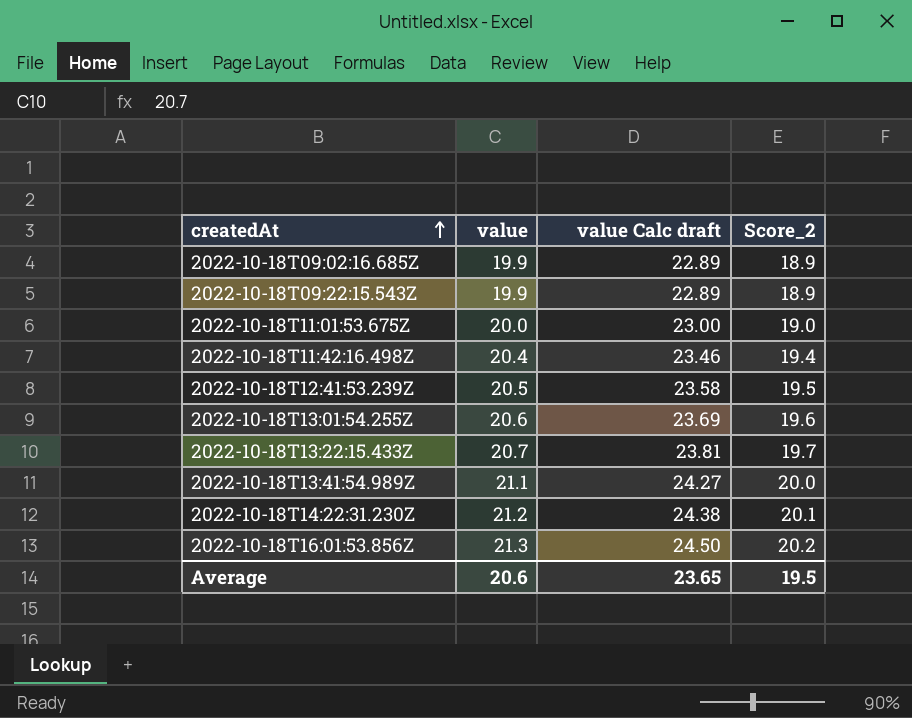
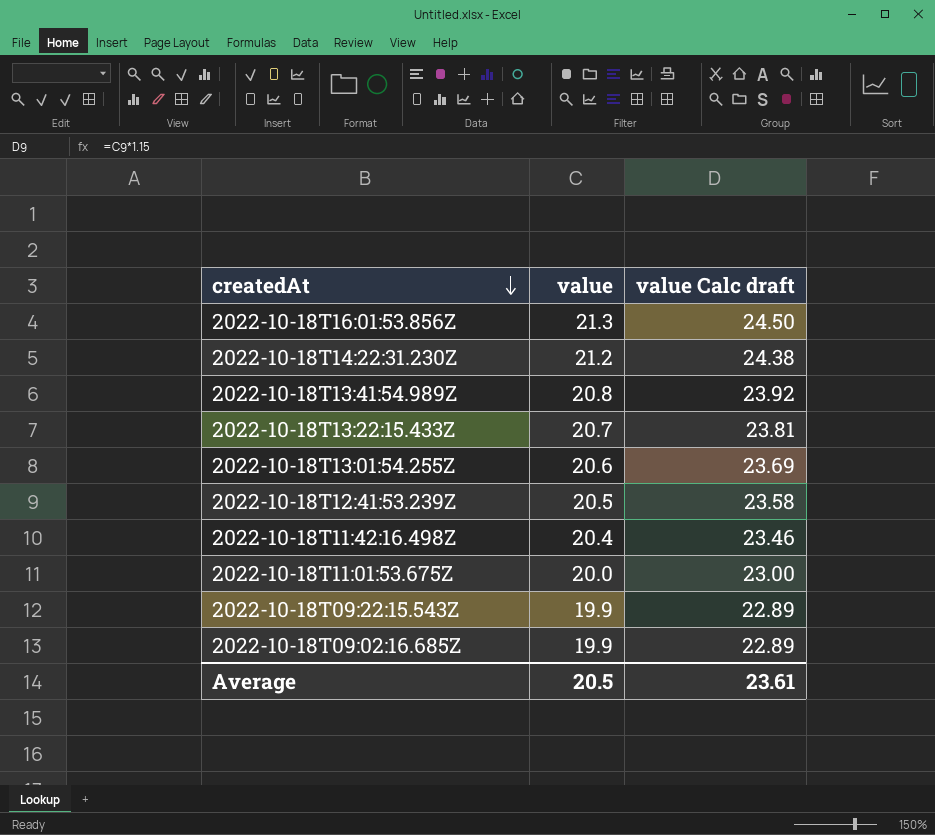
row order: createdAt ascending -> createdAt descending
column Score_2 | formula: [value] * 0.95 -> none
2022-10-18T13:41:54.989Z | value: 21.1 -> 20.8
2022-10-18T13:41:54.989Z | value Calc draft: 24.27 -> 23.92
Average | value: 20.6 -> 20.5
Average | value Calc draft: 23.65 -> 23.61

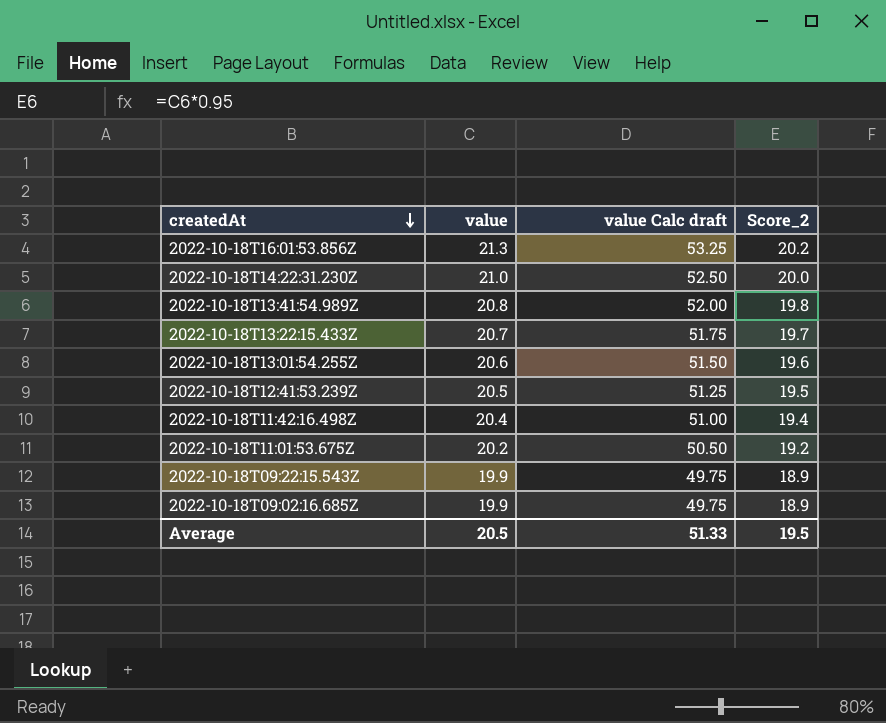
column value Calc draft | formula: [value] * 1.15 -> [value] * 2.5
column Score_2 | formula: none -> [value] * 0.95
2022-10-18T14:22:31.230Z | value: 21.2 -> 21.0
2022-10-18T11:01:53.675Z | value: 20.0 -> 20.2
Average | value Calc draft: 23.61 -> 51.33

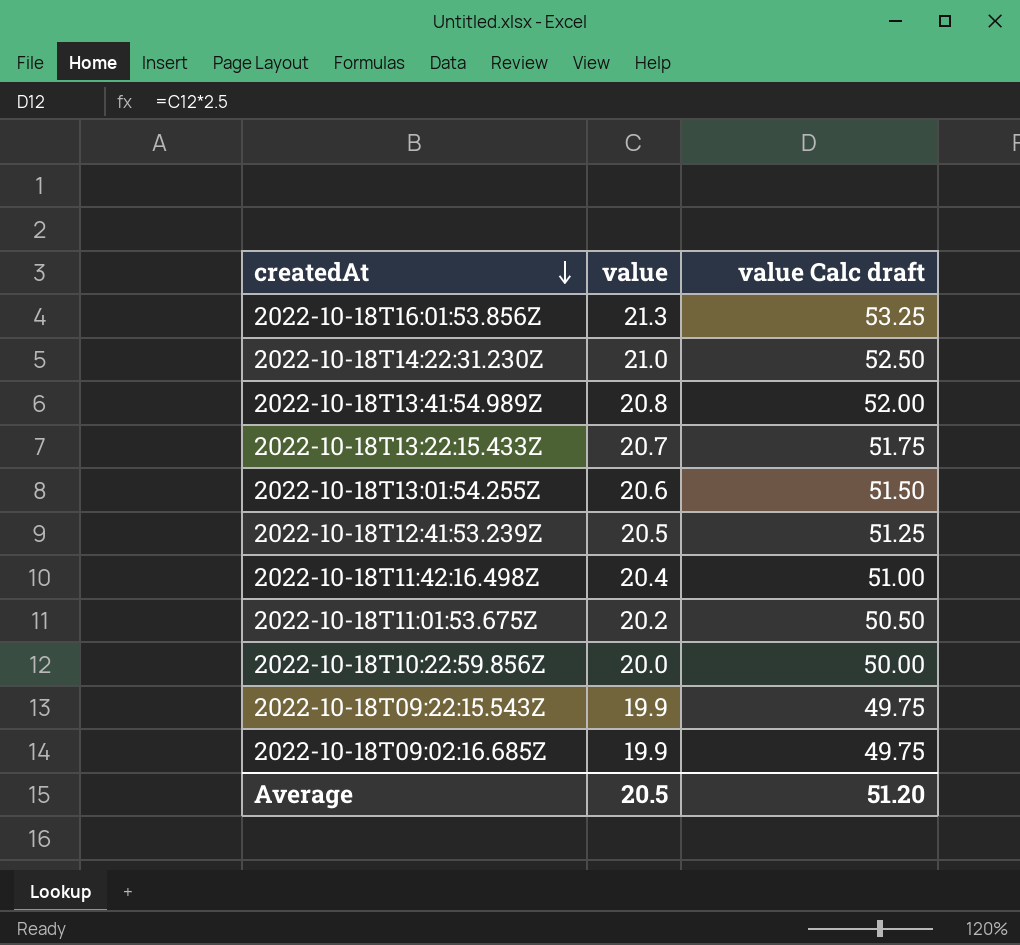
column Score_2 | formula: [value] * 0.95 -> none
row 2022-10-18T10:22:59.856Z: none -> 20.0 | 50.00
Average | value Calc draft: 51.33 -> 51.20

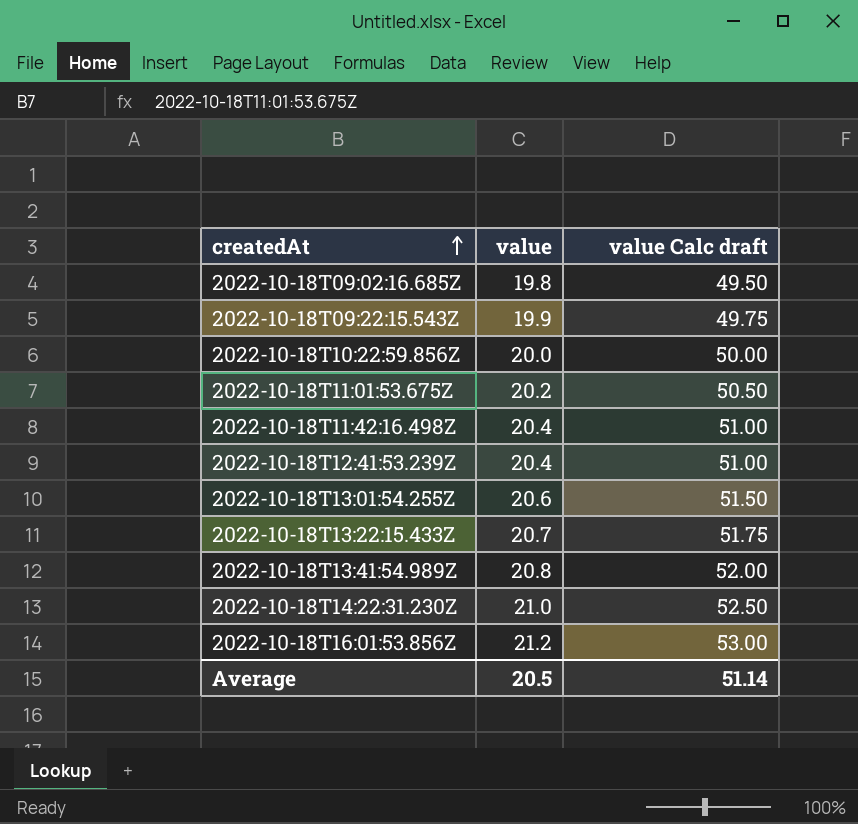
row order: createdAt descending -> createdAt ascending
2022-10-18T09:02:16.685Z | value: 19.9 -> 19.8
2022-10-18T09:02:16.685Z | value Calc draft: 49.75 -> 49.50
2022-10-18T12:41:53.239Z | value: 20.5 -> 20.4
2022-10-18T12:41:53.239Z | value Calc draft: 51.25 -> 51.00
2022-10-18T16:01:53.856Z | value: 21.3 -> 21.2
2022-10-18T16:01:53.856Z | value Calc draft: 53.25 -> 53.00
Average | value Calc draft: 51.20 -> 51.14

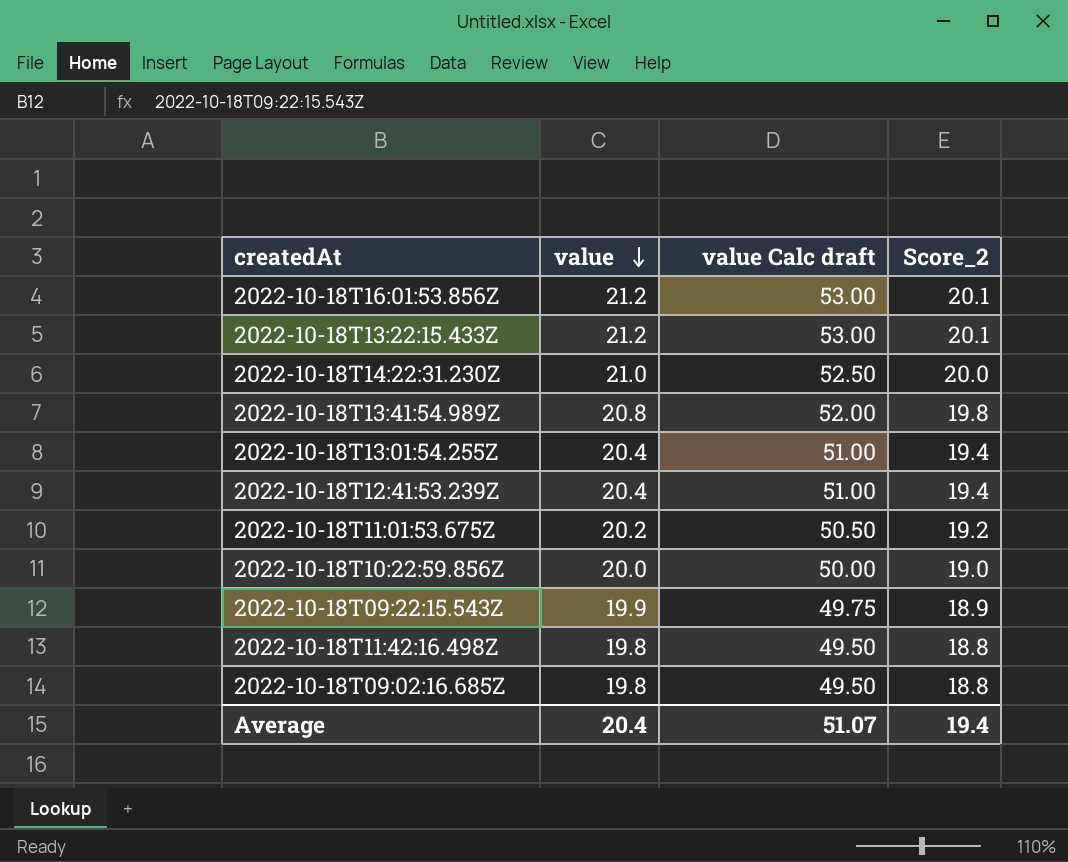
row order: createdAt ascending -> value descending
column Score_2 | formula: none -> [value] * 0.95
2022-10-18T13:22:15.433Z | value: 20.7 -> 21.2
2022-10-18T13:22:15.433Z | value Calc draft: 51.75 -> 53.00
2022-10-18T13:01:54.255Z | value: 20.6 -> 20.4
2022-10-18T13:01:54.255Z | value Calc draft: 51.50 -> 51.00
2022-10-18T11:42:16.498Z | value: 20.4 -> 19.8
2022-10-18T11:42:16.498Z | value Calc draft: 51.00 -> 49.50
Average | value: 20.5 -> 20.4
Average | value Calc draft: 51.14 -> 51.07

